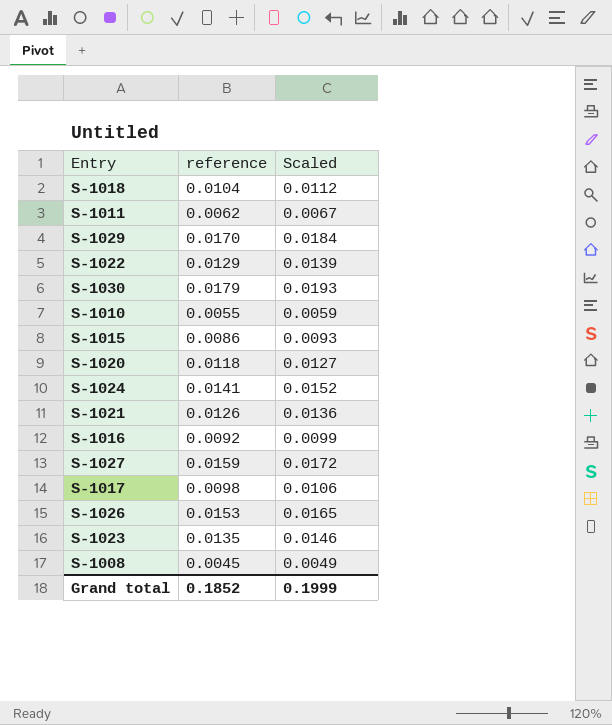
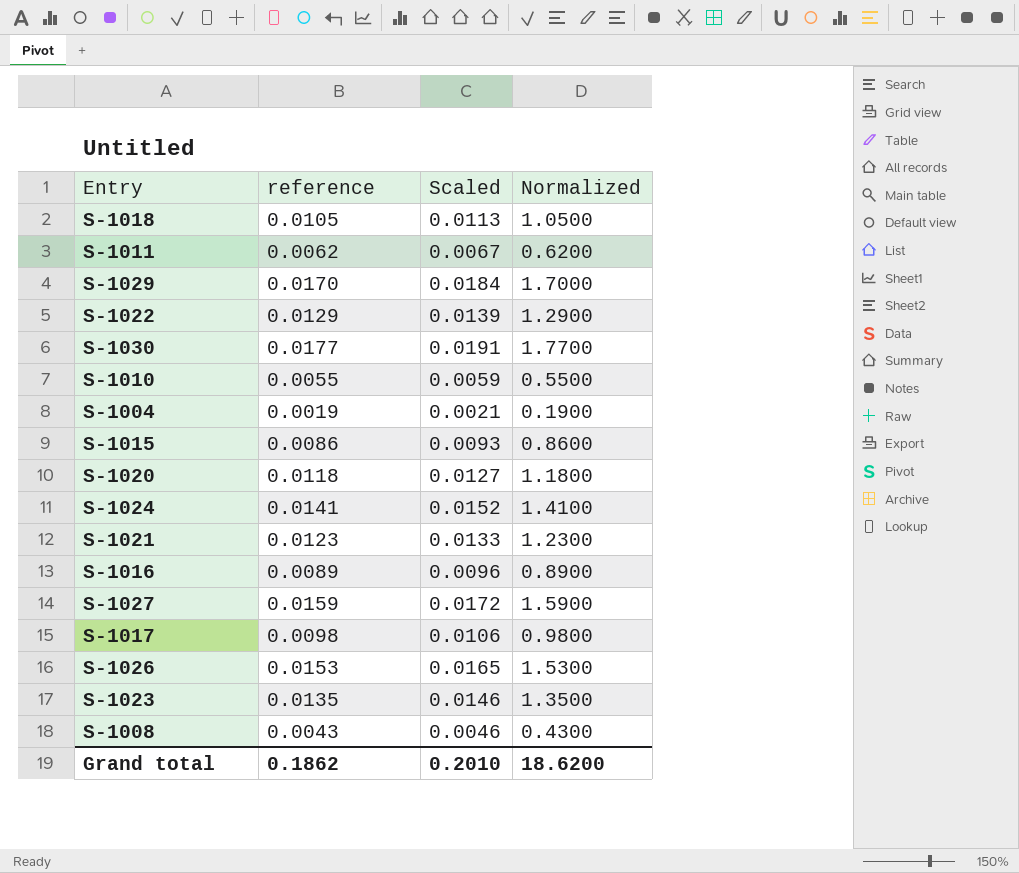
column Normalized | formula: none -> [reference] * 100
S-1018 | reference: 0.0104 -> 0.0105
S-1018 | Scaled: 0.0112 -> 0.0113
S-1030 | reference: 0.0179 -> 0.0177
S-1030 | Scaled: 0.0193 -> 0.0191
row S-1004: none -> 0.0019 | 0.0021 | 0.1900
S-1021 | reference: 0.0126 -> 0.0123
S-1021 | Scaled: 0.0136 -> 0.0133
S-1016 | reference: 0.0092 -> 0.0089
S-1016 | Scaled: 0.0099 -> 0.0096
S-1008 | reference: 0.0045 -> 0.0043
S-1008 | Scaled: 0.0049 -> 0.0046
Grand total | reference: 0.1852 -> 0.1862
Grand total | Scaled: 0.1999 -> 0.2010

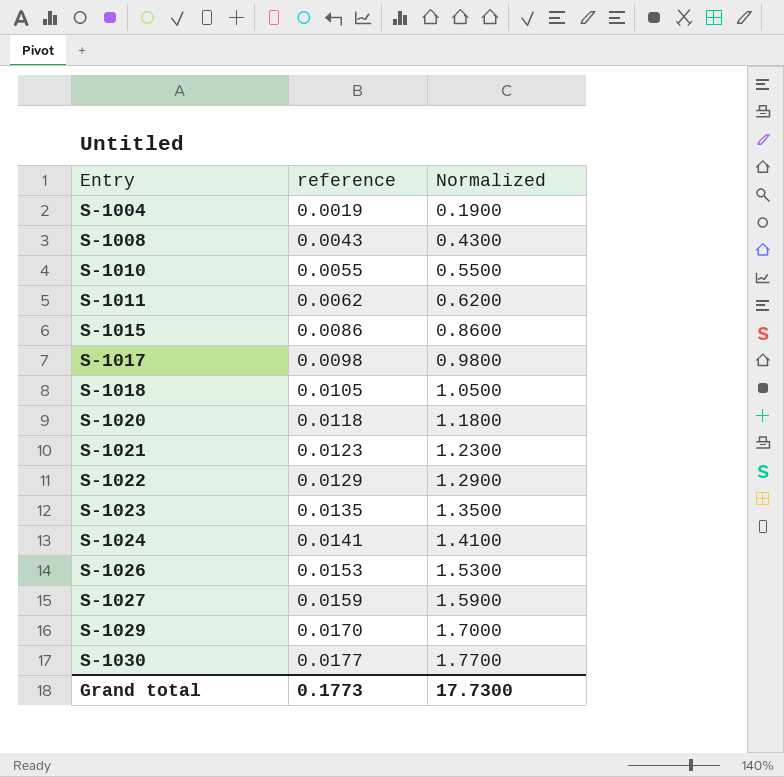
row order: none -> Entry ascending
column Scaled | formula: [reference] * 1.08 -> none
row S-1016: 0.0089 | 0.0096 | 0.8900 -> none
Grand total | reference: 0.1862 -> 0.1773
Grand total | Normalized: 18.6200 -> 17.7300

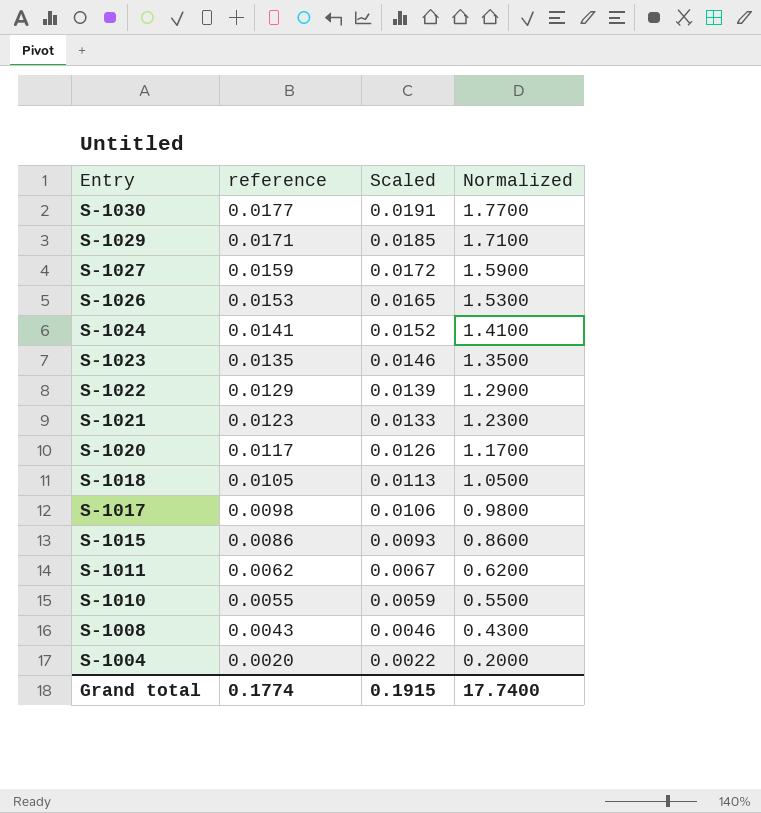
row order: Entry ascending -> Entry descending
column Scaled | formula: none -> [reference] * 1.08
S-1029 | reference: 0.0170 -> 0.0171
S-1029 | Normalized: 1.7000 -> 1.7100
S-1020 | reference: 0.0118 -> 0.0117
S-1020 | Normalized: 1.1800 -> 1.1700
S-1004 | reference: 0.0019 -> 0.0020
S-1004 | Normalized: 0.1900 -> 0.2000
Grand total | reference: 0.1773 -> 0.1774
Grand total | Normalized: 17.7300 -> 17.7400

